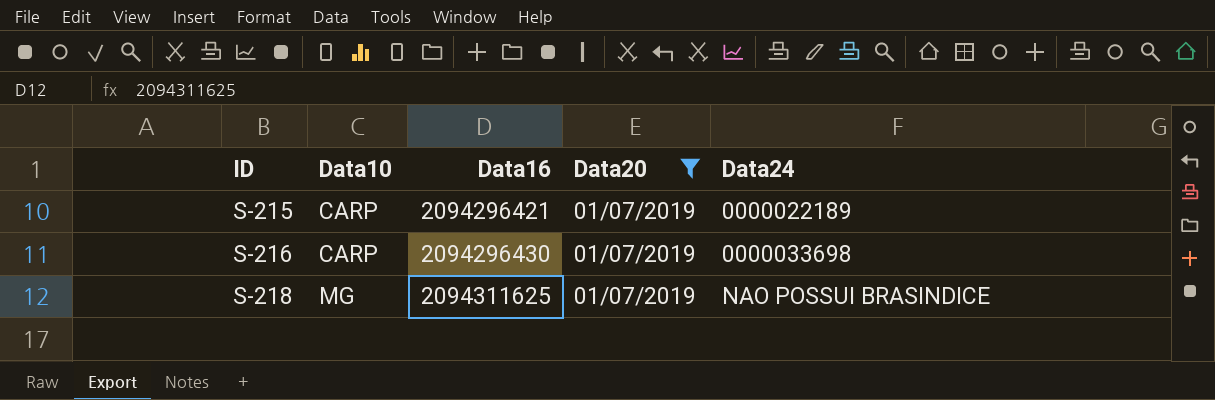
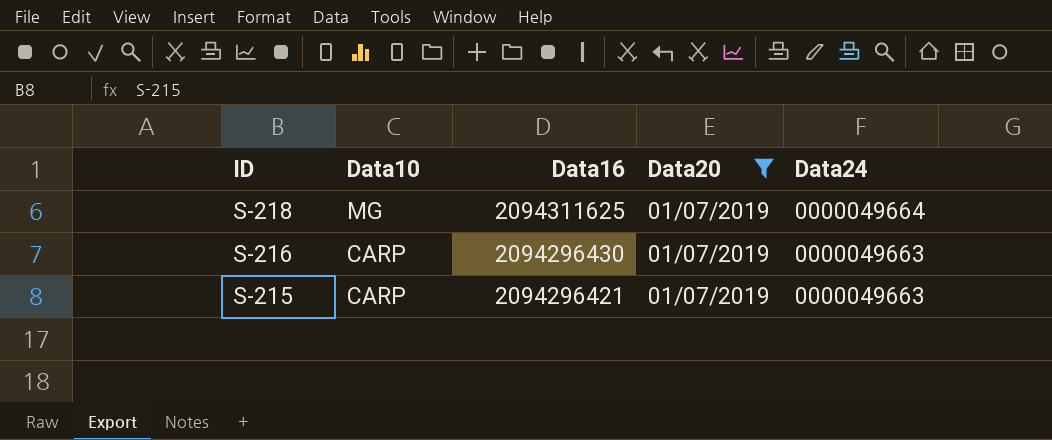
row order: ID ascending -> ID descending
S-218 | Data24: NAO POSSUI BRASINDICE -> 0000049664
S-216 | Data24: 0000033698 -> 0000049663
S-215 | Data24: 0000022189 -> 0000049663

